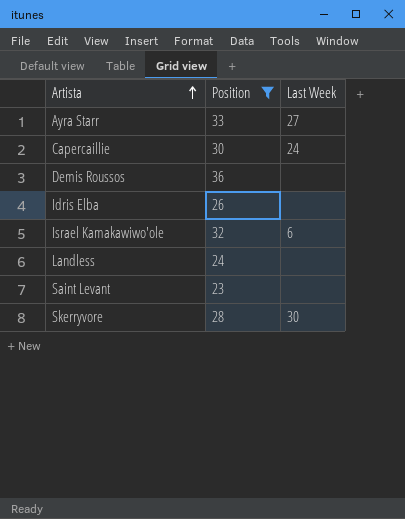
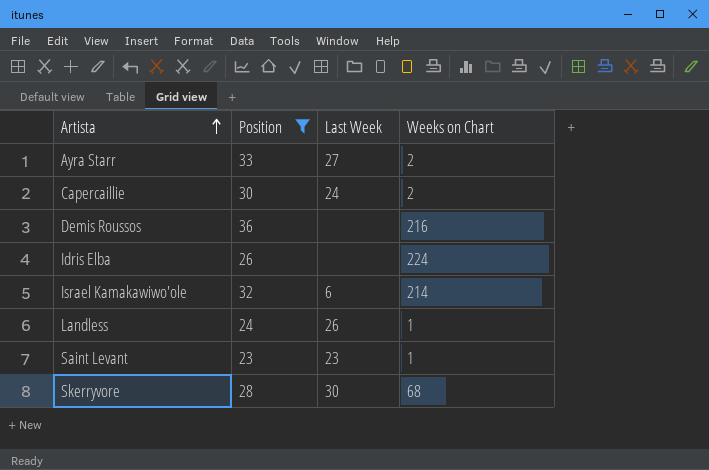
column Weeks on Chart | position: none -> 4
Landless | Last Week: none -> 26
Saint Levant | Last Week: none -> 23

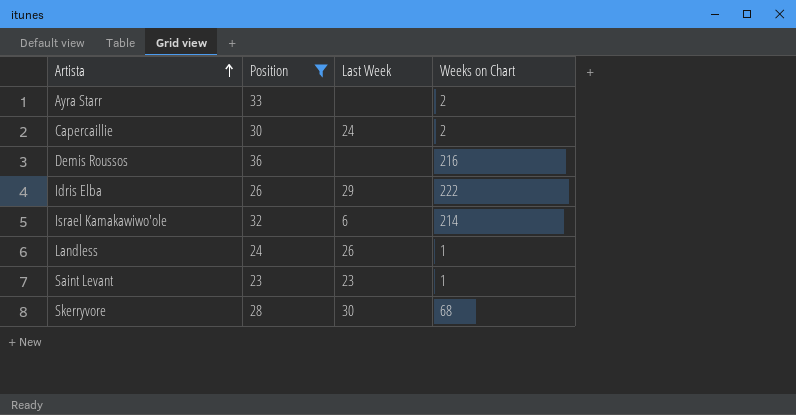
Ayra Starr | Last Week: 27 -> none
Idris Elba | Last Week: none -> 29
Idris Elba | Weeks on Chart: 224 -> 222

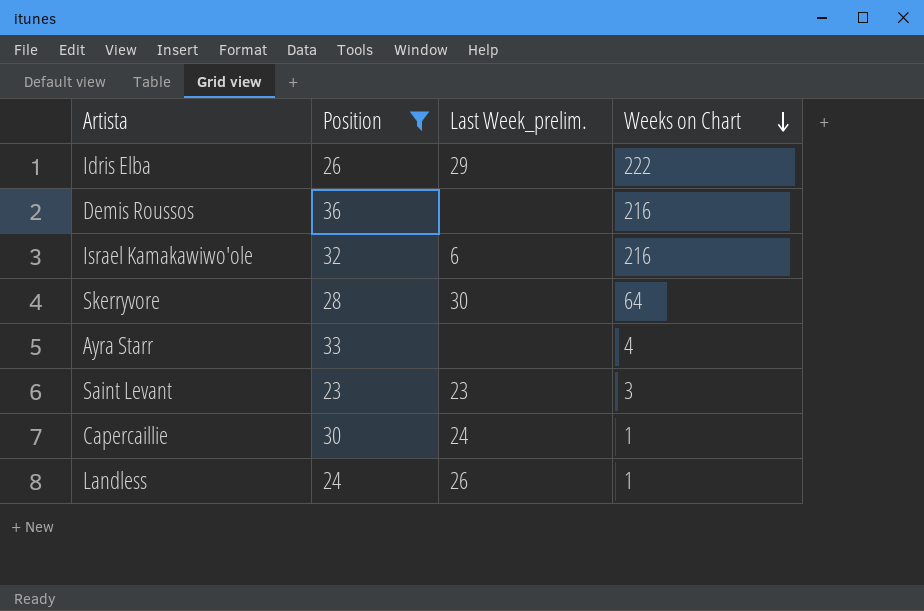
row order: Artista ascending -> Weeks on Chart descending
column name: Last Week -> Last Week_prelim.
Israel Kamakawiwo'ole | Weeks on Chart: 214 -> 216
Skerryvore | Weeks on Chart: 68 -> 64
Ayra Starr | Weeks on Chart: 2 -> 4
Saint Levant | Weeks on Chart: 1 -> 3
Capercaillie | Weeks on Chart: 2 -> 1

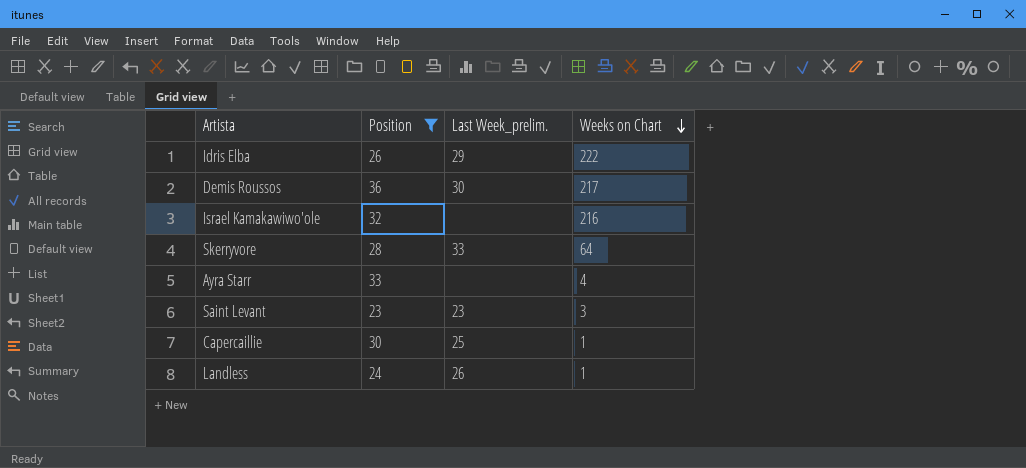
Demis Roussos | Last Week_prelim.: none -> 30
Demis Roussos | Weeks on Chart: 216 -> 217
Israel Kamakawiwo'ole | Last Week_prelim.: 6 -> none
Skerryvore | Last Week_prelim.: 30 -> 33
Capercaillie | Last Week_prelim.: 24 -> 25

